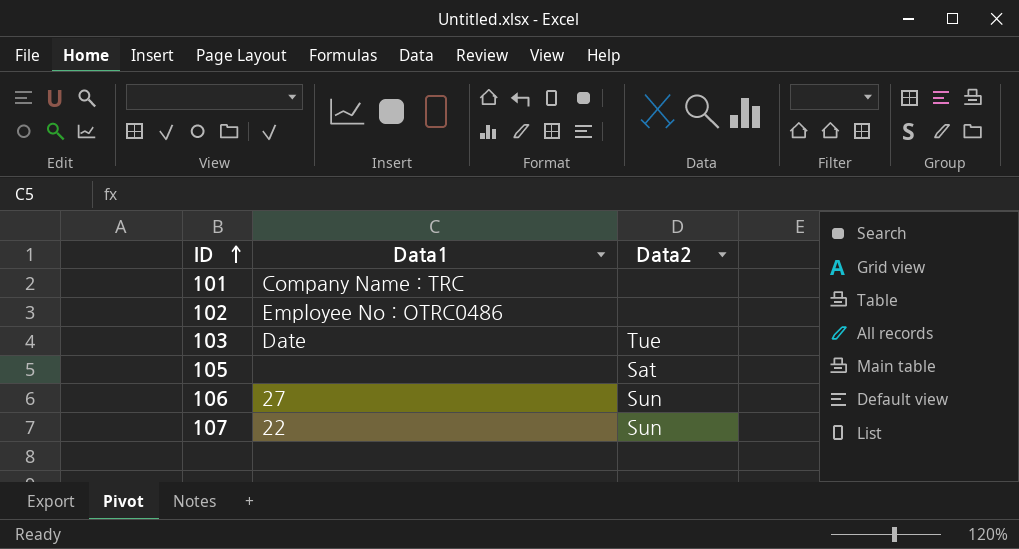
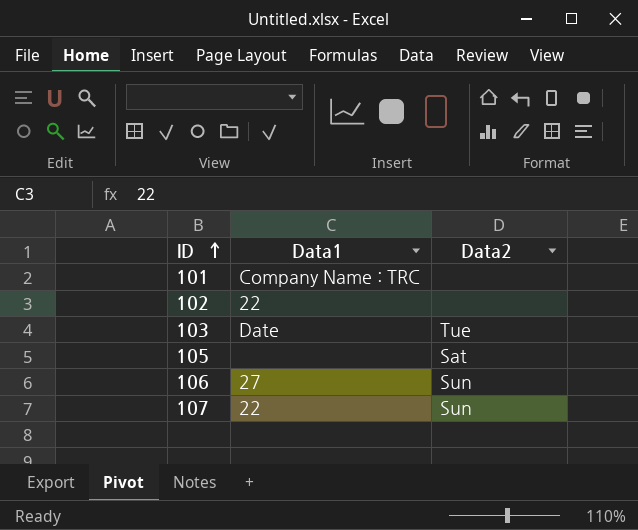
102 | Data1: Employee No : OTRC0486 -> 22

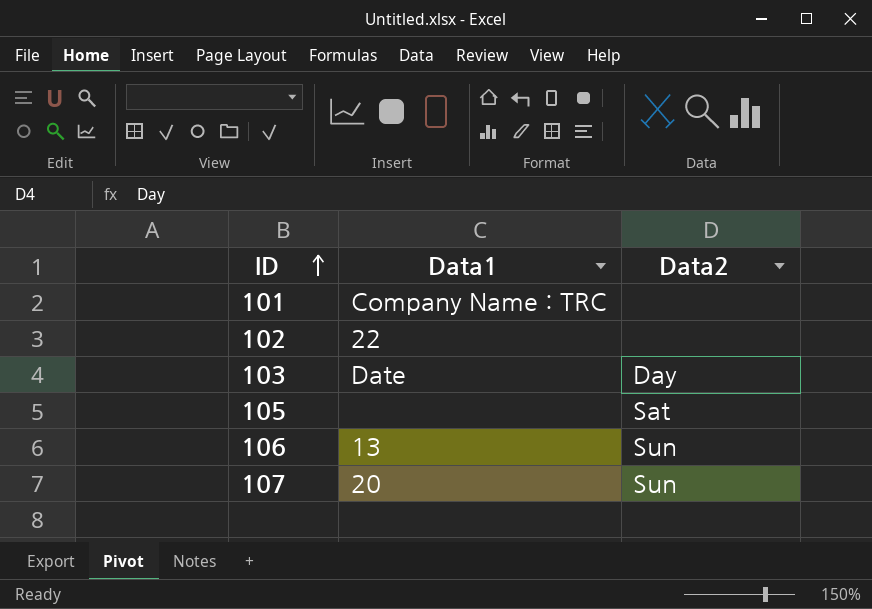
103 | Data2: Tue -> Day
106 | Data1: 27 -> 13
107 | Data1: 22 -> 20

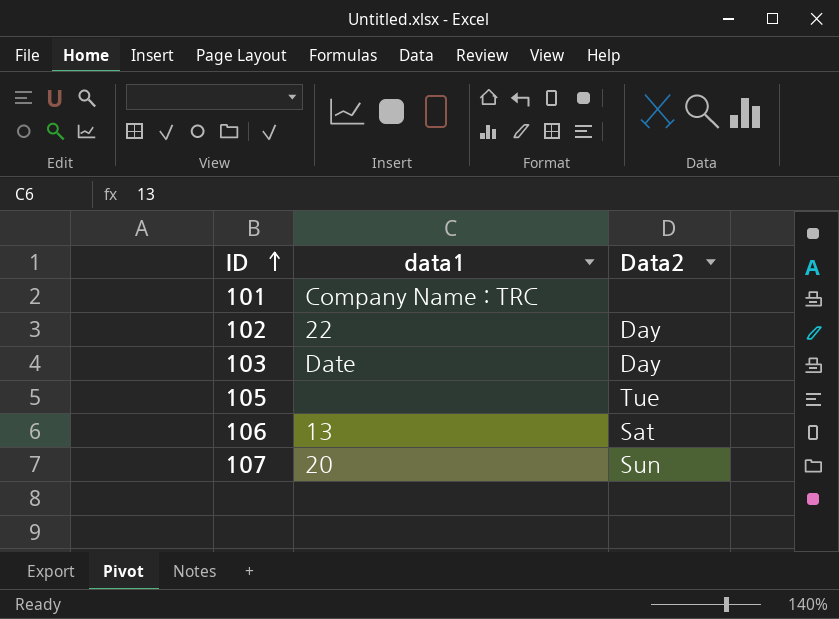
column name: Data1 -> data1
102 | Data2: none -> Day
105 | Data2: Sat -> Tue
106 | Data2: Sun -> Sat

